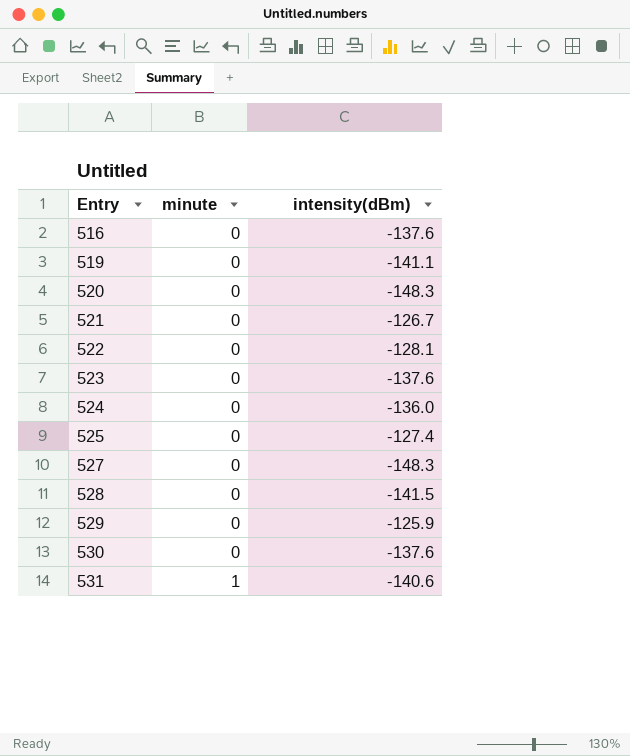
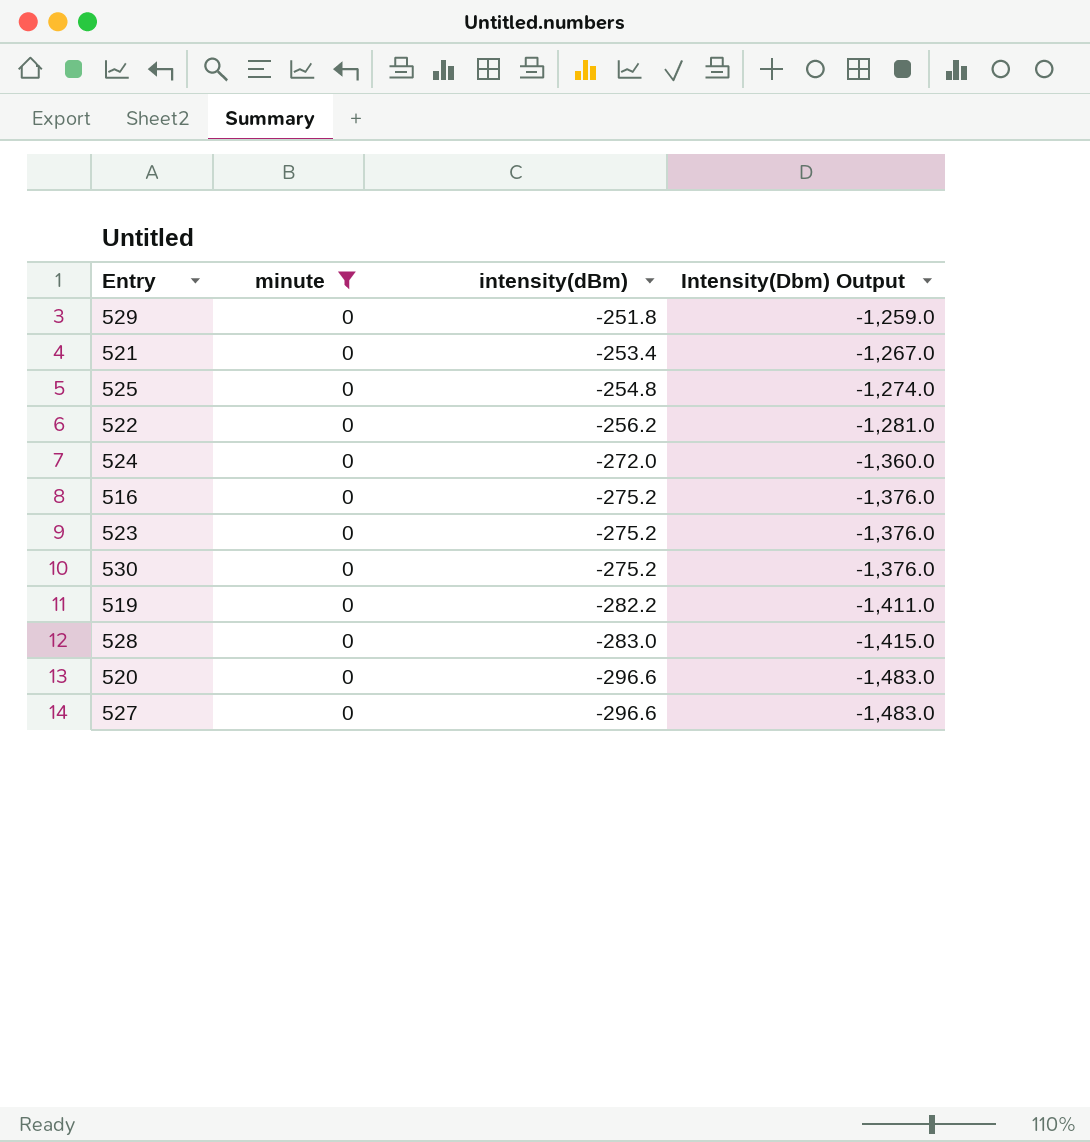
filter: none -> minute = 0
row order: Entry ascending -> intensity(dBm) descending
column Intensity(Dbm) Output | formula: none -> [intensity(dBm)] * 5
529 | intensity(dBm): -125.9 -> -251.8
521 | intensity(dBm): -126.7 -> -253.4
525 | intensity(dBm): -127.4 -> -254.8
522 | intensity(dBm): -128.1 -> -256.2
524 | intensity(dBm): -136.0 -> -272.0
516 | intensity(dBm): -137.6 -> -275.2
523 | intensity(dBm): -137.6 -> -275.2
530 | intensity(dBm): -137.6 -> -275.2
519 | intensity(dBm): -141.1 -> -282.2
528 | intensity(dBm): -141.5 -> -283.0
520 | intensity(dBm): -148.3 -> -296.6
527 | intensity(dBm): -148.3 -> -296.6

